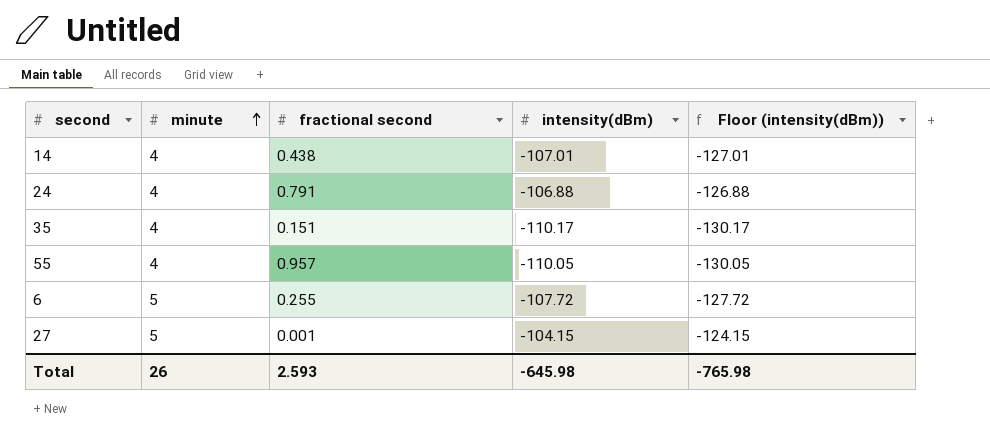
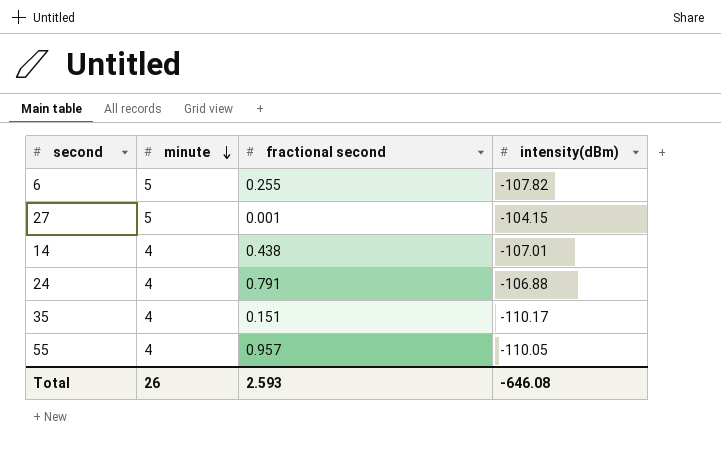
row order: minute ascending -> minute descending
column Floor (intensity(dBm)) | formula: [intensity(dBm)] - 20 -> none
6 | intensity(dBm): -107.72 -> -107.82
Total | intensity(dBm): -645.98 -> -646.08

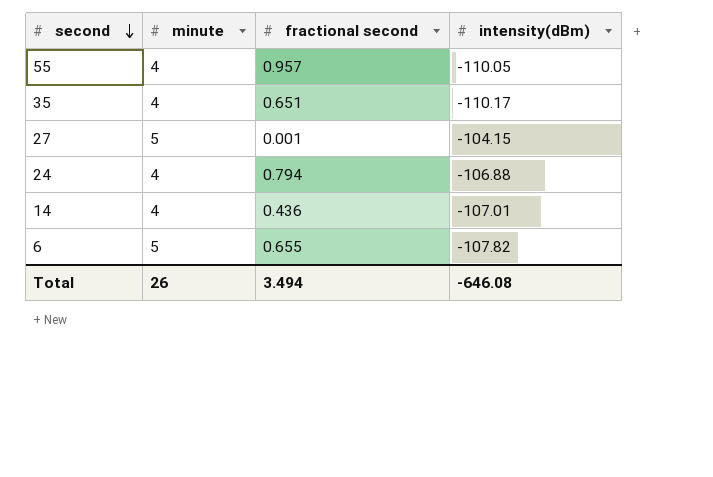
row order: minute descending -> second descending
35 | fractional second: 0.151 -> 0.651
24 | fractional second: 0.791 -> 0.794
14 | fractional second: 0.438 -> 0.436
6 | fractional second: 0.255 -> 0.655
Total | fractional second: 2.593 -> 3.494

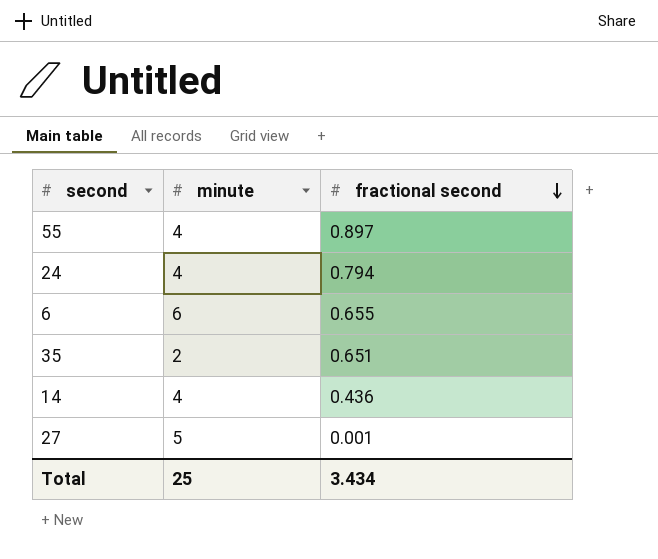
row order: second descending -> fractional second descending
column intensity(dBm) | position: 4 -> none
55 | fractional second: 0.957 -> 0.897
6 | minute: 5 -> 6
35 | minute: 4 -> 2
Total | minute: 26 -> 25
Total | fractional second: 3.494 -> 3.434

